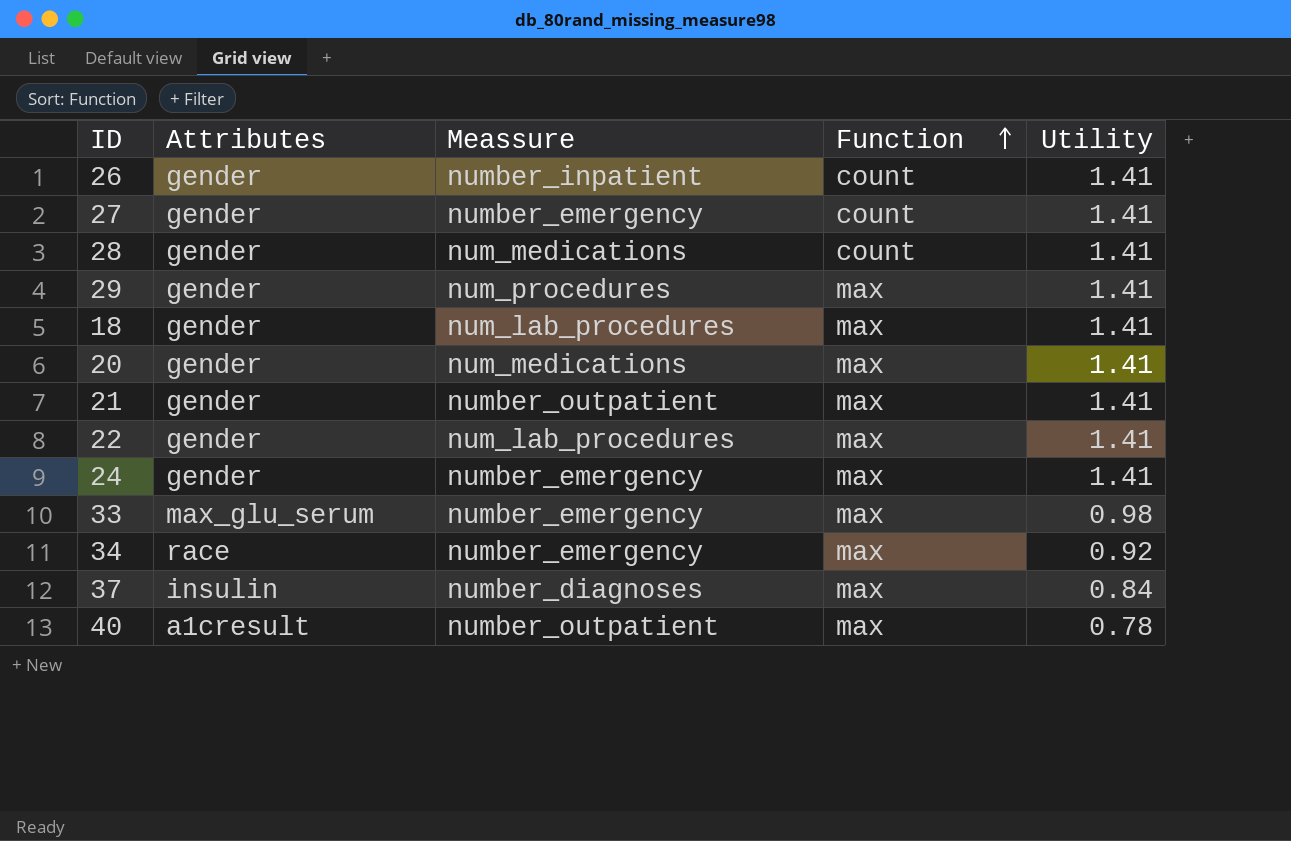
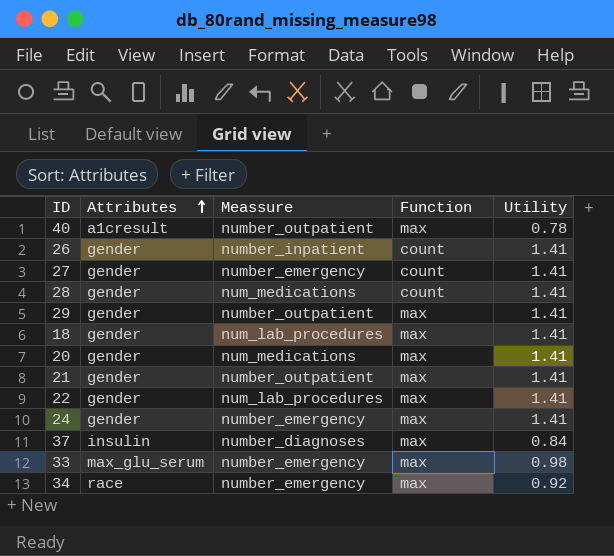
row order: Function ascending -> Attributes ascending
29 | Meassure: num_procedures -> number_outpatient

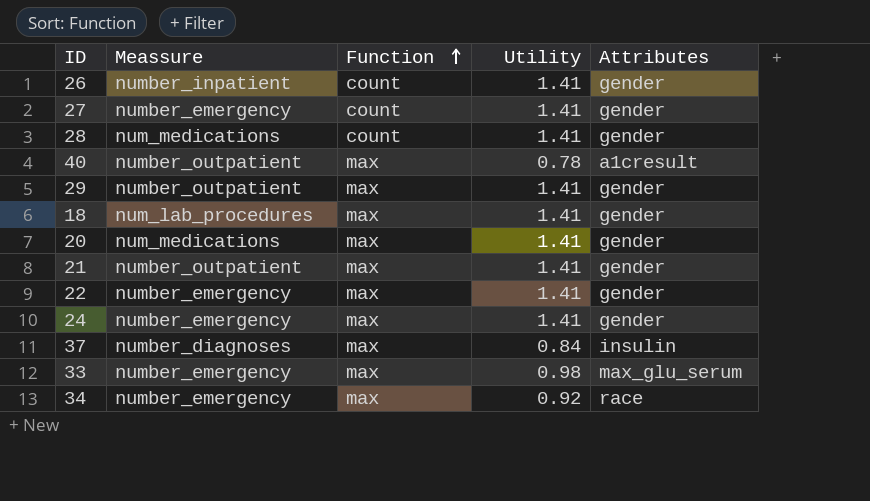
row order: Attributes ascending -> Function ascending
column Attributes | position: 2 -> 5
22 | Meassure: num_lab_procedures -> number_emergency

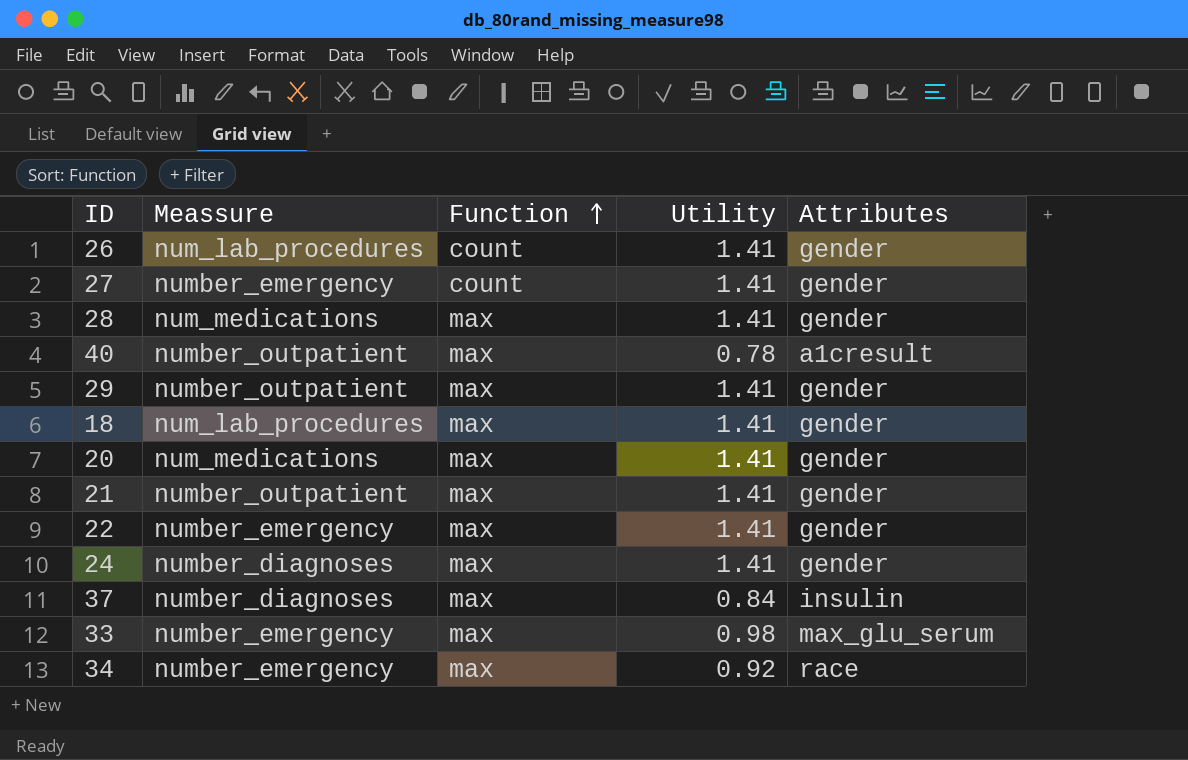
26 | Meassure: number_inpatient -> num_lab_procedures
28 | Function: count -> max
24 | Meassure: number_emergency -> number_diagnoses

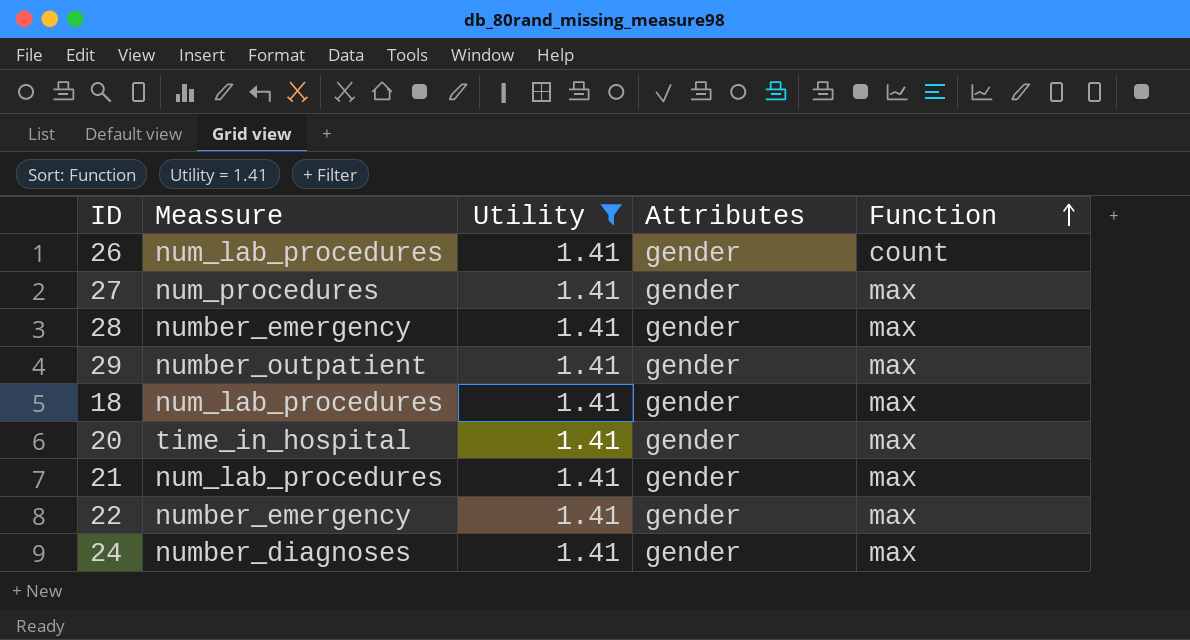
filter: none -> Utility = 1.41
column Function | position: 3 -> 5
27 | Meassure: number_emergency -> num_procedures
27 | Function: count -> max
28 | Meassure: num_medications -> number_emergency
20 | Meassure: num_medications -> time_in_hospital
21 | Meassure: number_outpatient -> num_lab_procedures

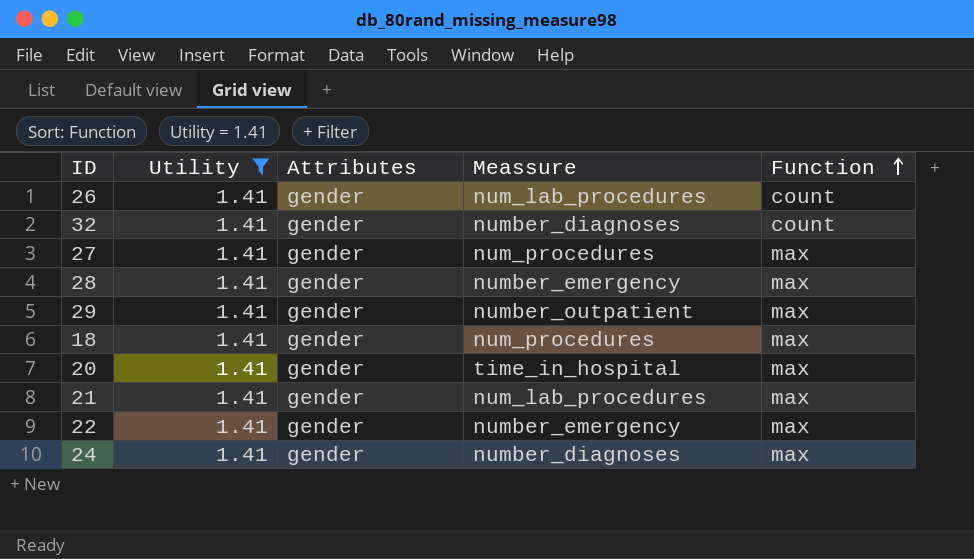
column Meassure | position: 2 -> 4
row 32: none -> 1.41 | gender | number_diagnoses | count
18 | Meassure: num_lab_procedures -> num_procedures

